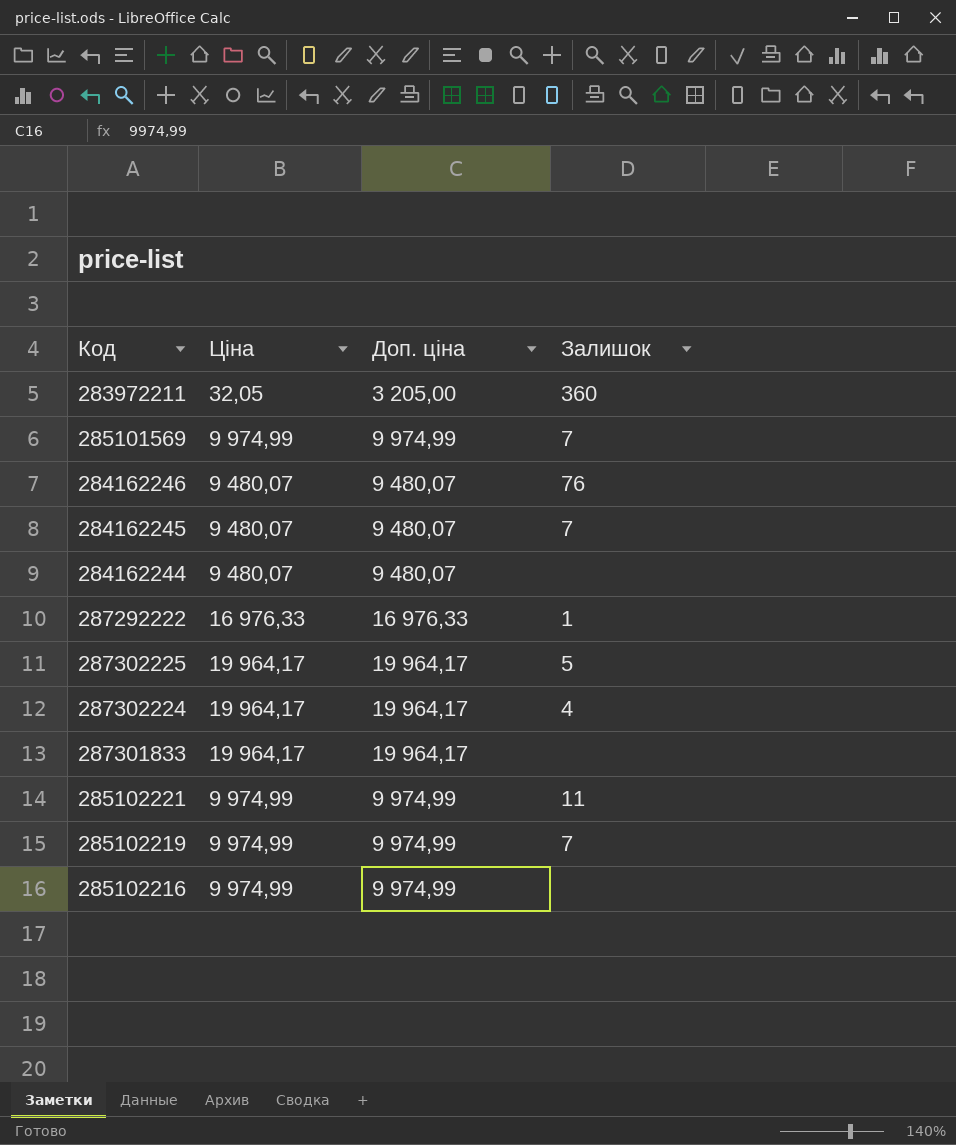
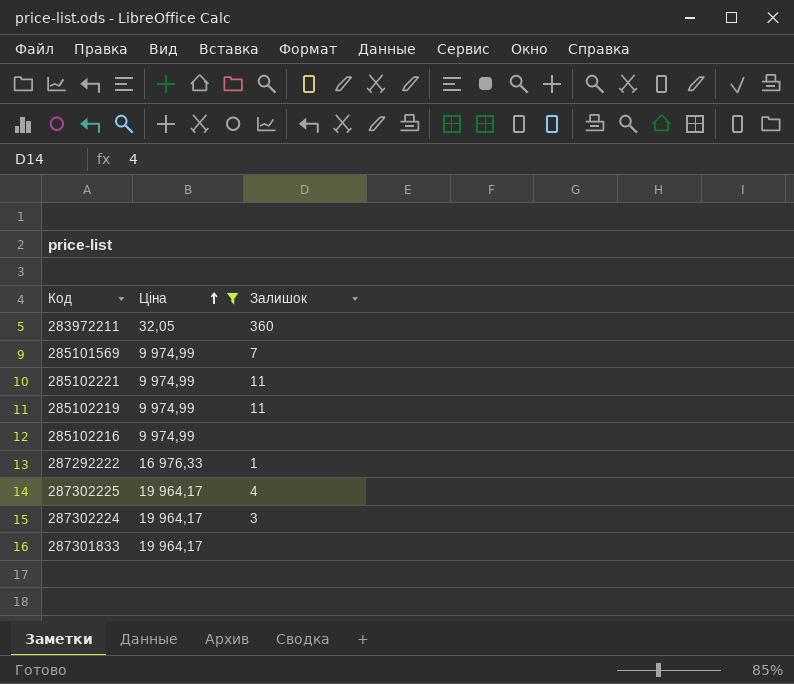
filter: none -> Ціна != 9 480,07
row order: none -> Ціна ascending
column Доп. ціна | position: 3 -> none
285102219 | Залишок: 7 -> 11
287302225 | Залишок: 5 -> 4
287302224 | Залишок: 4 -> 3

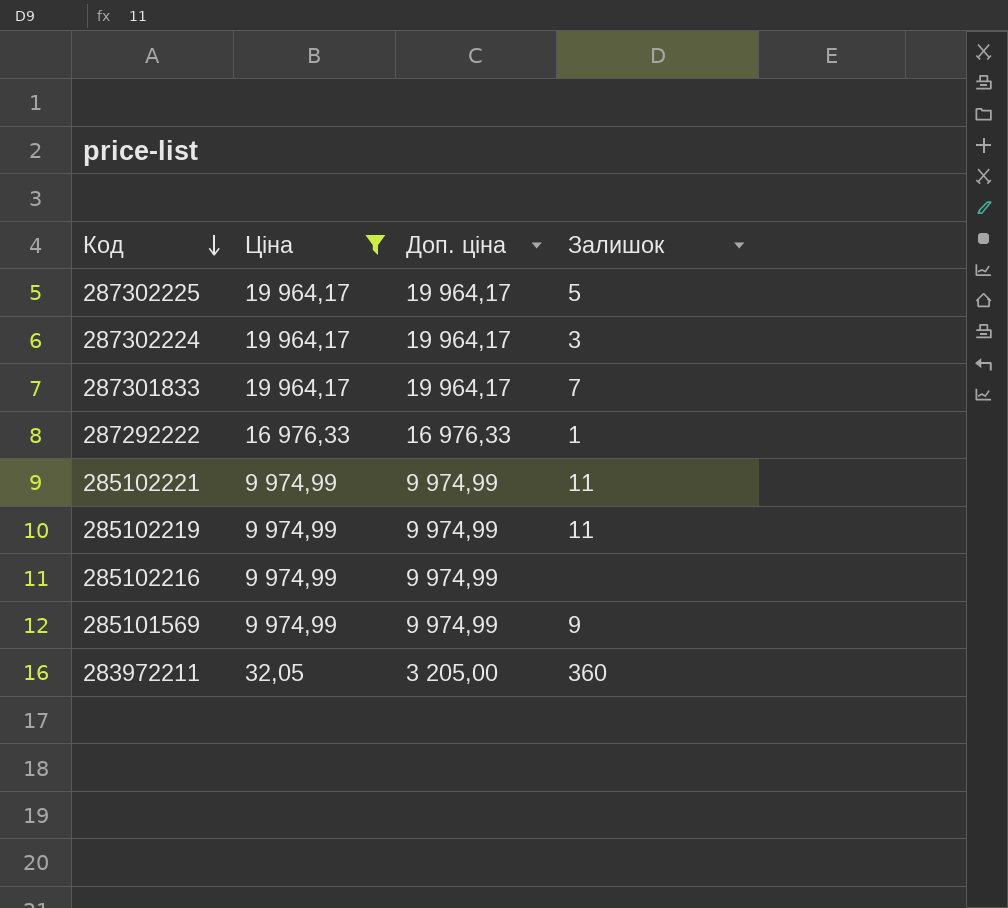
row order: Ціна ascending -> Код descending
column Доп. ціна | position: none -> 3
287302225 | Залишок: 4 -> 5
287301833 | Залишок: none -> 7
285101569 | Залишок: 7 -> 9

